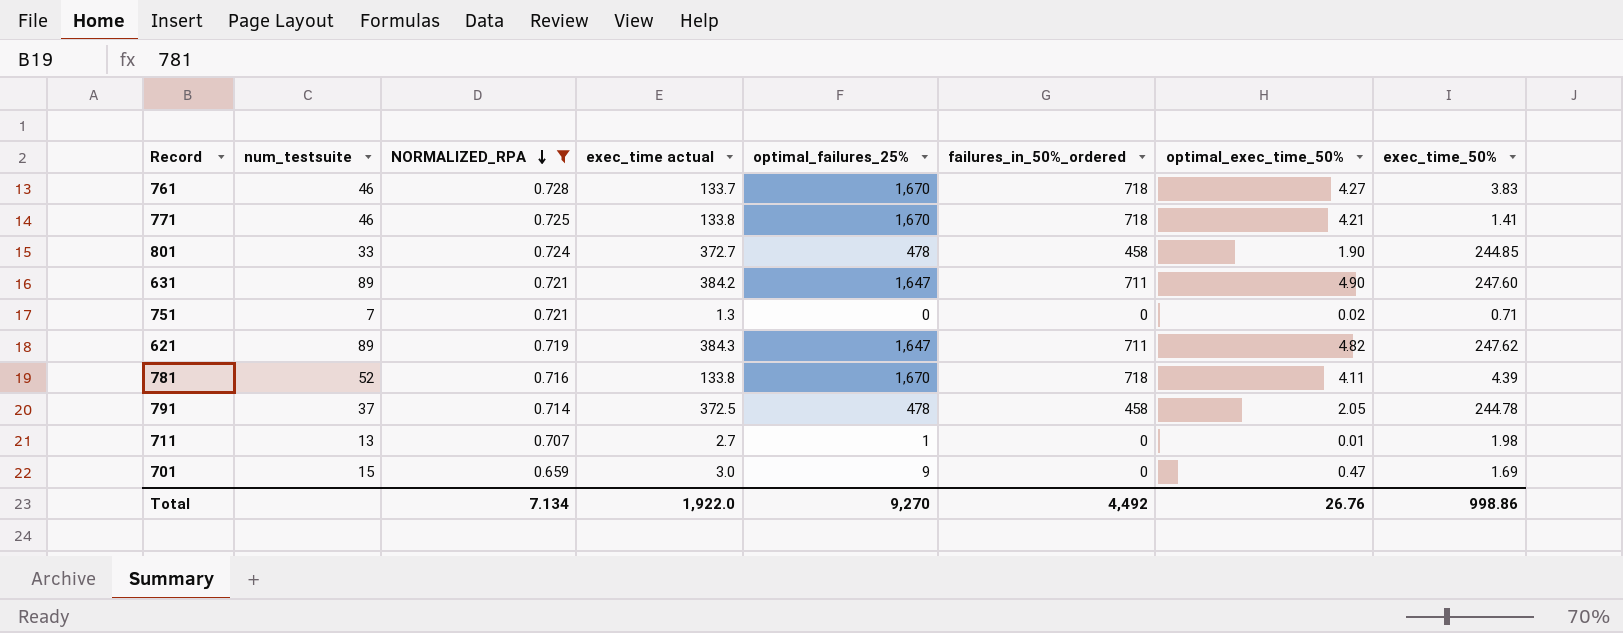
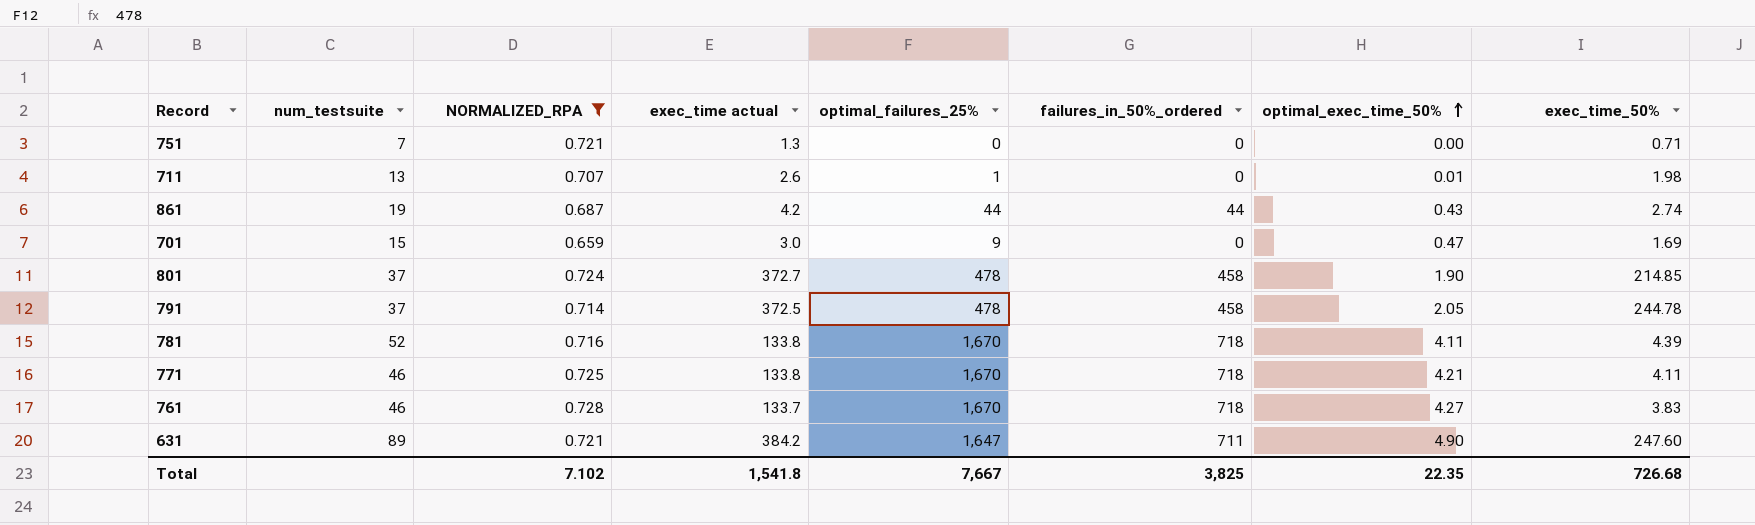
row order: NORMALIZED_RPA descending -> optimal_exec_time_50% ascending
row 621: 89 | 0.719 | 384.3 | 1,647 | 711 | 4.82 | 247.62 -> none
751 | optimal_exec_time_50%: 0.02 -> 0.00
711 | exec_time actual: 2.7 -> 2.6
row 861: none -> 19 | 0.687 | 4.2 | 44 | 44 | 0.43 | 2.74
801 | num_testsuite: 33 -> 37
801 | exec_time_50%: 244.85 -> 214.85
771 | exec_time_50%: 1.41 -> 4.11
Total | NORMALIZED_RPA: 7.134 -> 7.102
Total | exec_time actual: 1,922.0 -> 1,541.8
Total | optimal_failures_25%: 9,270 -> 7,667
Total | failures_in_50%_ordered: 4,492 -> 3,825
Total | optimal_exec_time_50%: 26.76 -> 22.35
Total | exec_time_50%: 998.86 -> 726.68

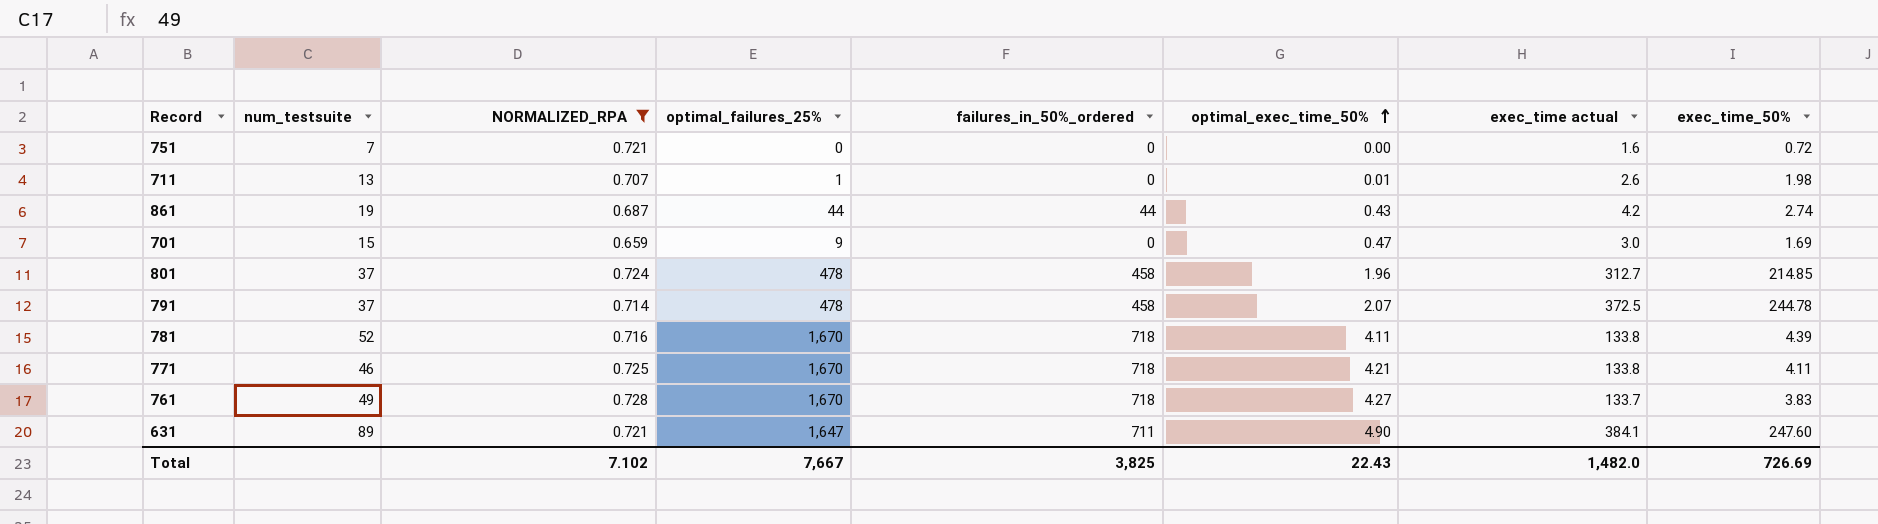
column exec_time actual | position: 4 -> 7
751 | exec_time actual: 1.3 -> 1.6
751 | exec_time_50%: 0.71 -> 0.72
801 | optimal_exec_time_50%: 1.90 -> 1.96
801 | exec_time actual: 372.7 -> 312.7
791 | optimal_exec_time_50%: 2.05 -> 2.07
761 | num_testsuite: 46 -> 49
631 | exec_time actual: 384.2 -> 384.1
Total | optimal_exec_time_50%: 22.35 -> 22.43
Total | exec_time actual: 1,541.8 -> 1,482.0
Total | exec_time_50%: 726.68 -> 726.69

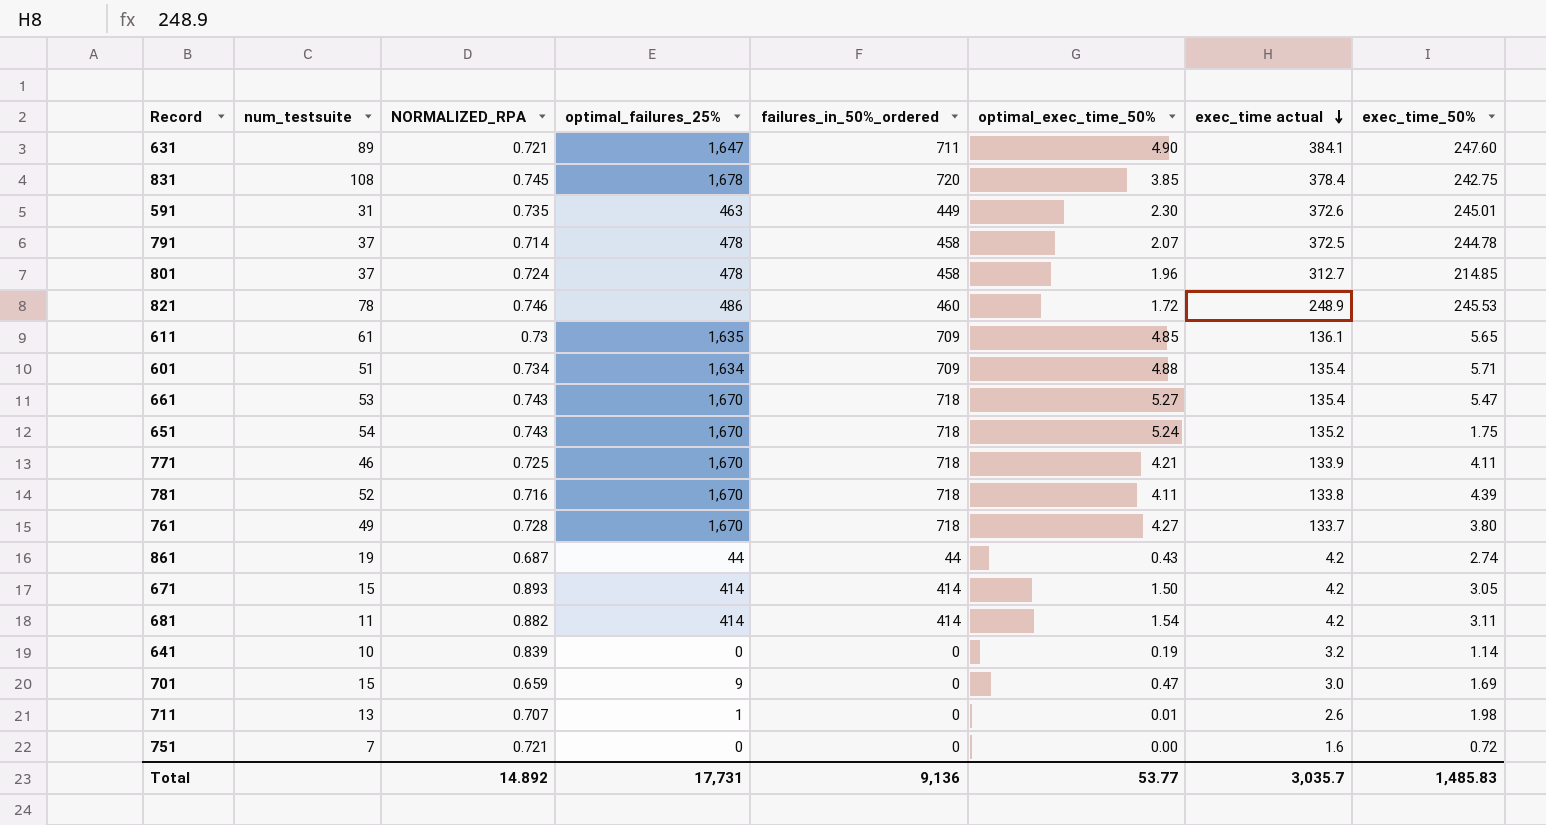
filter: NORMALIZED_RPA <= 0.728 -> none
row order: optimal_exec_time_50% ascending -> exec_time actual descending
771 | exec_time actual: 133.8 -> 133.9
761 | exec_time_50%: 3.83 -> 3.80
Total | NORMALIZED_RPA: 7.102 -> 14.892
Total | optimal_failures_25%: 7,667 -> 17,731
Total | failures_in_50%_ordered: 3,825 -> 9,136
Total | optimal_exec_time_50%: 22.43 -> 53.77
Total | exec_time actual: 1,482.0 -> 3,035.7
Total | exec_time_50%: 726.69 -> 1,485.83

